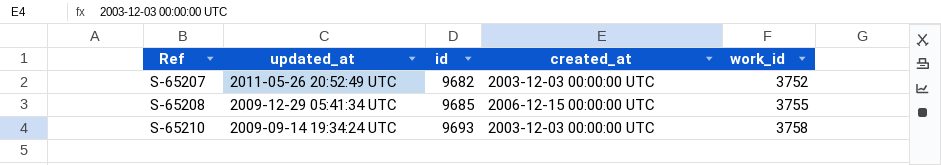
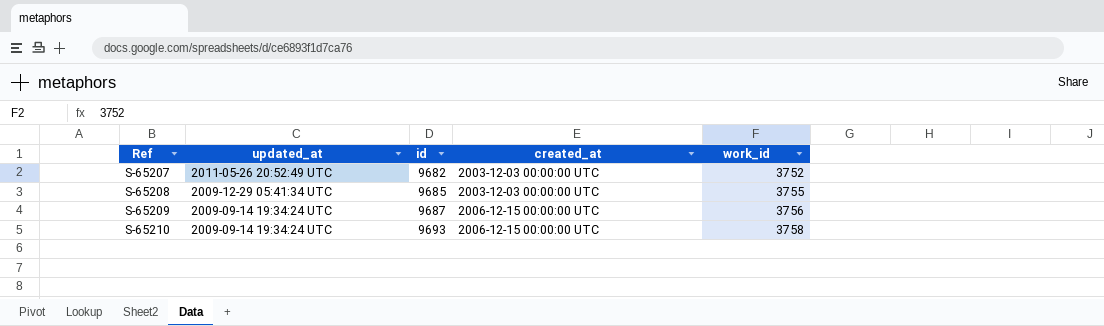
S-65208 | created_at: 2006-12-15 00:00:00 UTC -> 2003-12-03 00:00:00 UTC
row S-65209: none -> 2009-09-14 19:34:24 UTC | 9687 | 2006-12-15 00:00:00 UTC | 3756
S-65210 | created_at: 2003-12-03 00:00:00 UTC -> 2006-12-15 00:00:00 UTC

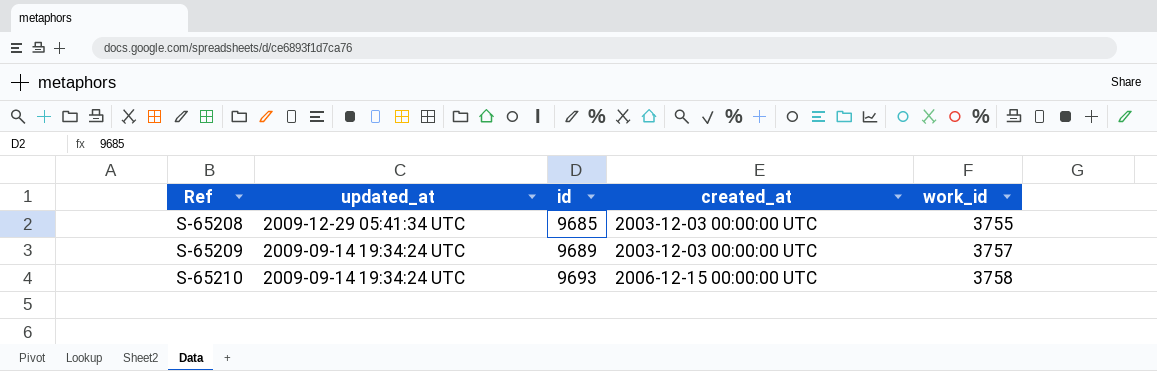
row S-65207: 2011-05-26 20:52:49 UTC | 9682 | 2003-12-03 00:00:00 UTC | 3752 -> none
S-65209 | id: 9687 -> 9689
S-65209 | created_at: 2006-12-15 00:00:00 UTC -> 2003-12-03 00:00:00 UTC
S-65209 | work_id: 3756 -> 3757

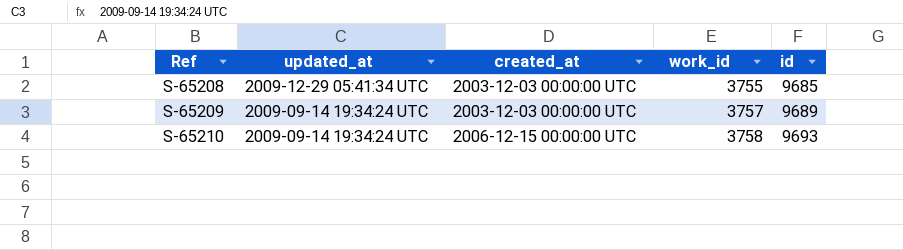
column id | position: 3 -> 5

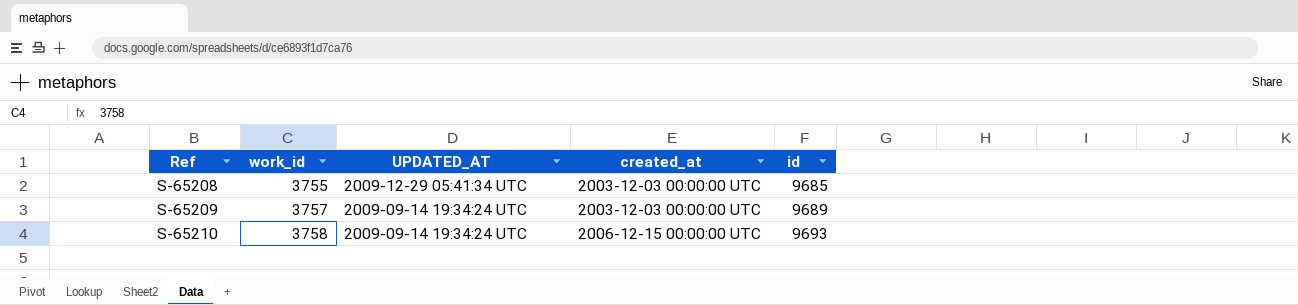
column work_id | position: 4 -> 2
column name: updated_at -> UPDATED_AT

